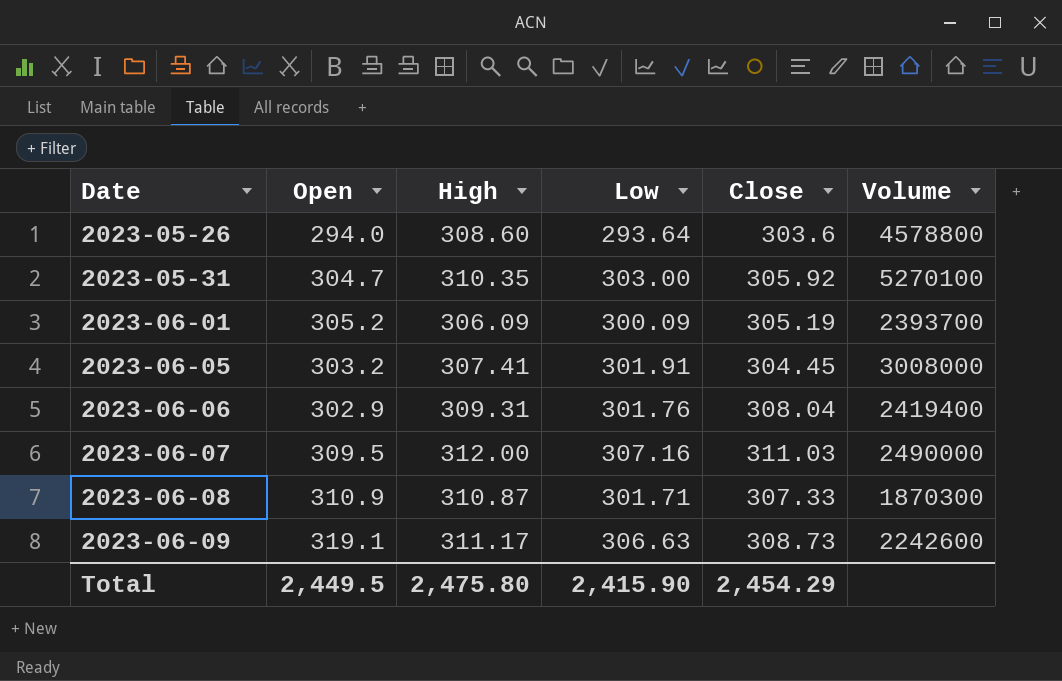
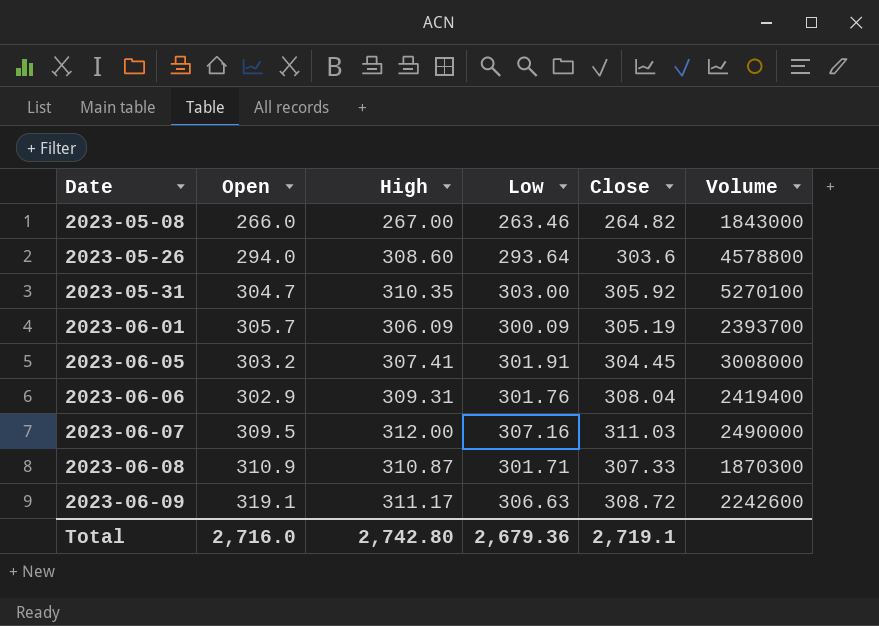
row 2023-05-08: none -> 266.0 | 267.00 | 263.46 | 264.82 | 1843000
2023-06-01 | Open: 305.2 -> 305.7
2023-06-09 | Close: 308.73 -> 308.72
Total | Open: 2,449.5 -> 2,716.0
Total | High: 2,475.80 -> 2,742.80
Total | Low: 2,415.90 -> 2,679.36
Total | Close: 2,454.29 -> 2,719.1

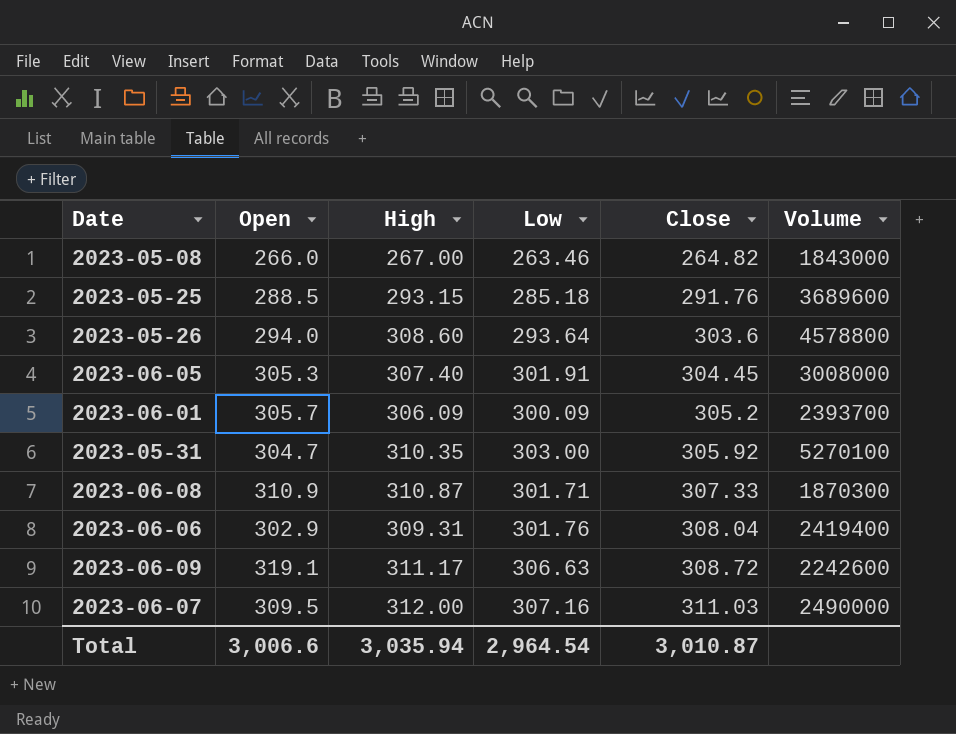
row order: Date ascending -> Close ascending
row 2023-05-25: none -> 288.5 | 293.15 | 285.18 | 291.76 | 3689600
2023-06-05 | Open: 303.2 -> 305.3
2023-06-05 | High: 307.41 -> 307.40
2023-06-01 | Close: 305.19 -> 305.2
Total | Open: 2,716.0 -> 3,006.6
Total | High: 2,742.80 -> 3,035.94
Total | Low: 2,679.36 -> 2,964.54
Total | Close: 2,719.1 -> 3,010.87

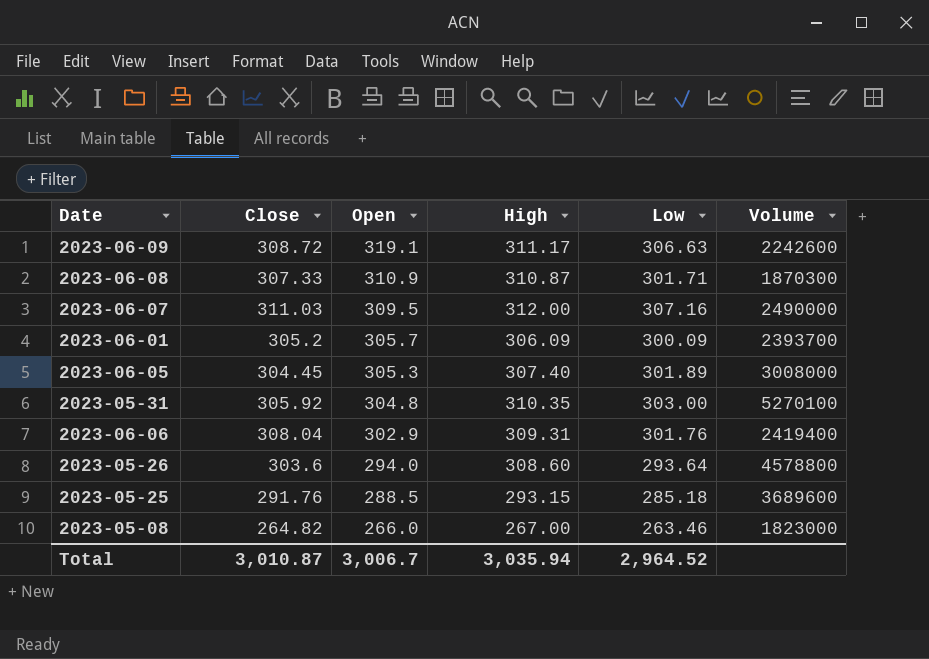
row order: Close ascending -> Open descending
column Close | position: 5 -> 2
2023-06-05 | Low: 301.91 -> 301.89
2023-05-31 | Open: 304.7 -> 304.8
2023-05-08 | Volume: 1843000 -> 1823000
Total | Open: 3,006.6 -> 3,006.7
Total | Low: 2,964.54 -> 2,964.52

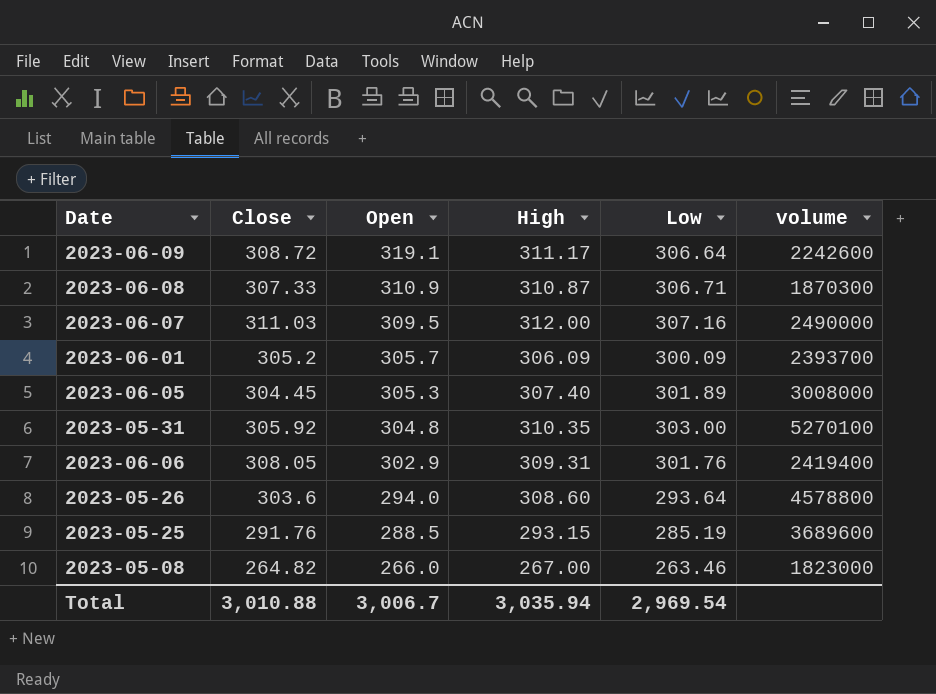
column name: Volume -> volume
2023-06-09 | Low: 306.63 -> 306.64
2023-06-08 | Low: 301.71 -> 306.71
2023-06-06 | Close: 308.04 -> 308.05
2023-05-25 | Low: 285.18 -> 285.19
Total | Close: 3,010.87 -> 3,010.88
Total | Low: 2,964.52 -> 2,969.54

